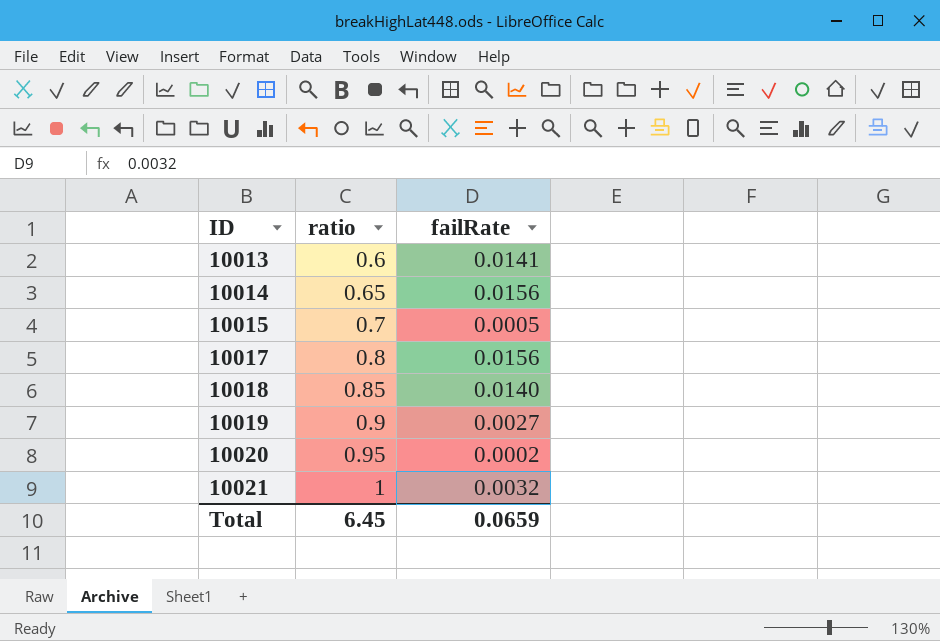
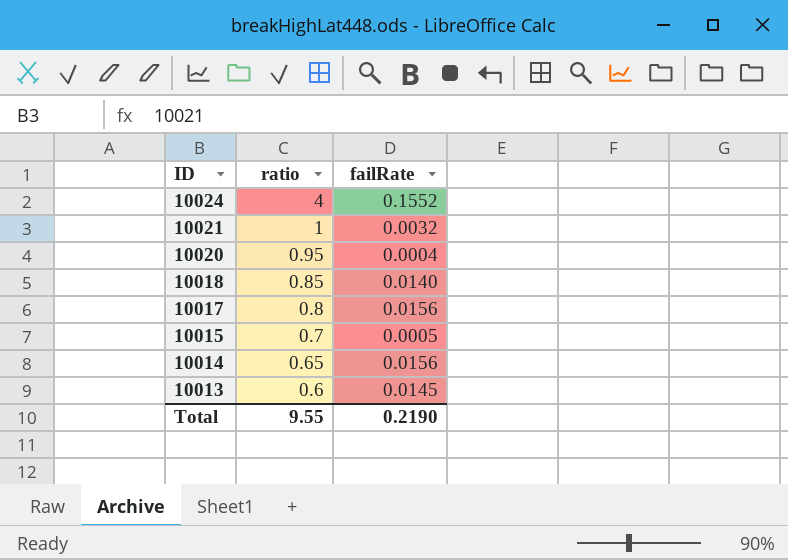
row order: ID ascending -> ID descending
row 10019: 0.9 | 0.0027 -> none
row 10024: none -> 4 | 0.1552
10020 | failRate: 0.0002 -> 0.0004
10013 | failRate: 0.0141 -> 0.0145
Total | ratio: 6.45 -> 9.55
Total | failRate: 0.0659 -> 0.2190

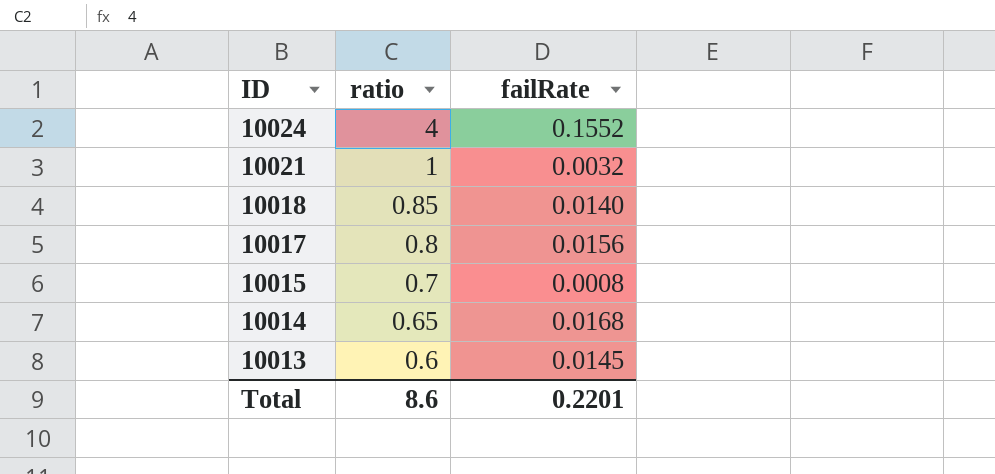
row 10020: 0.95 | 0.0004 -> none
10015 | failRate: 0.0005 -> 0.0008
10014 | failRate: 0.0156 -> 0.0168
Total | ratio: 9.55 -> 8.6
Total | failRate: 0.2190 -> 0.2201

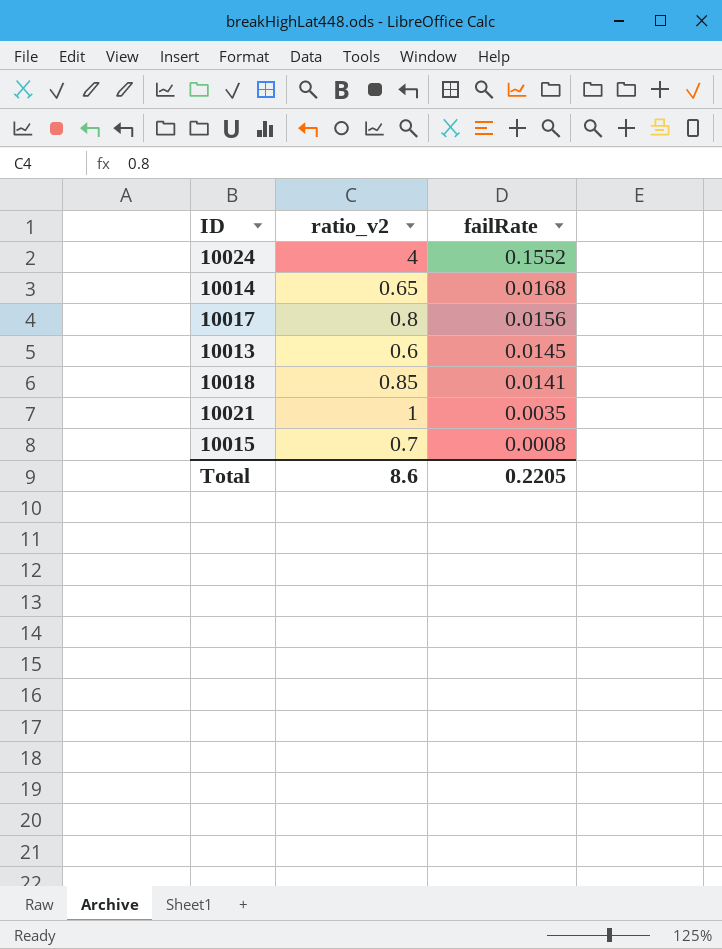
row order: ID descending -> failRate descending
column name: ratio -> ratio_v2
10018 | failRate: 0.0140 -> 0.0141
10021 | failRate: 0.0032 -> 0.0035
Total | failRate: 0.2201 -> 0.2205

